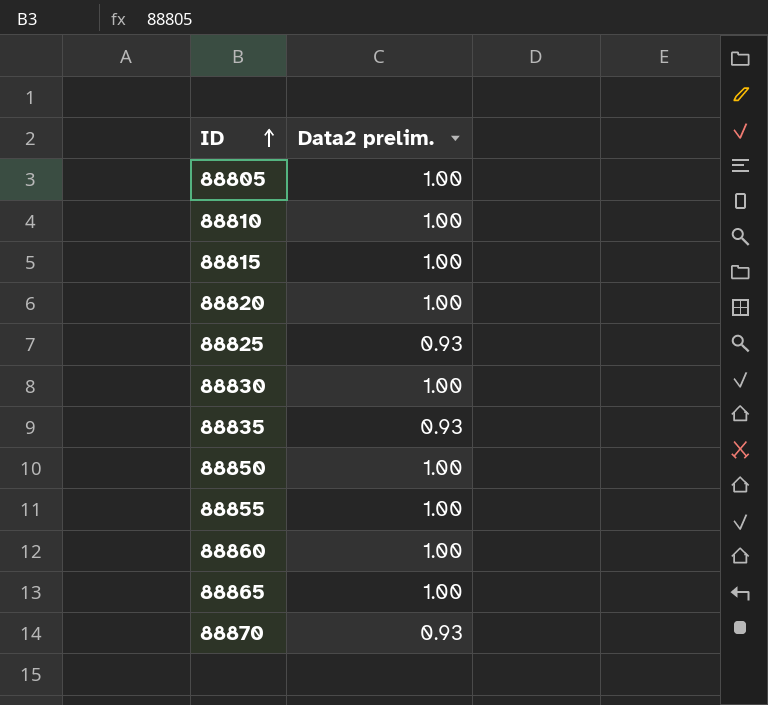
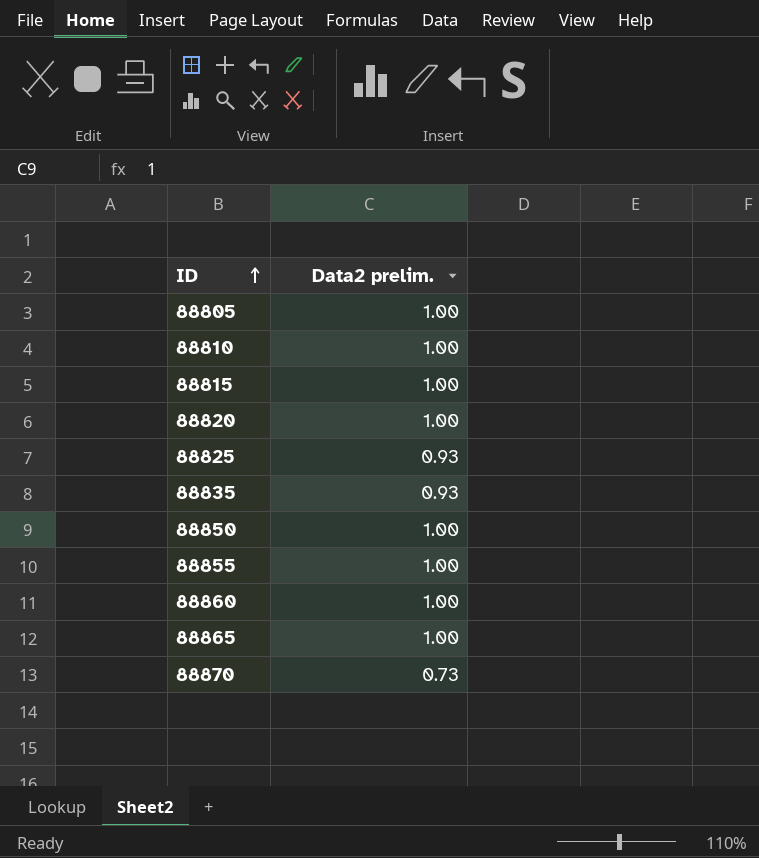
row 88830: 1.00 -> none
88870 | Data2 prelim.: 0.93 -> 0.73

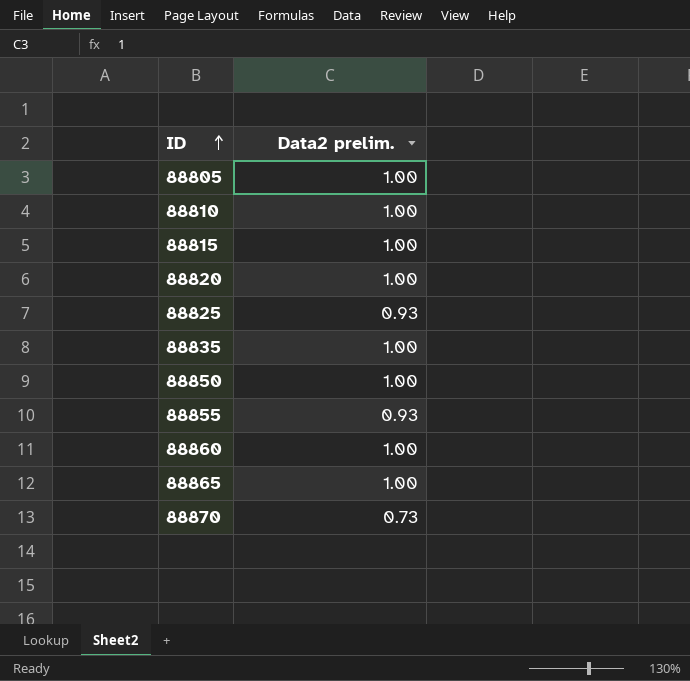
88835 | Data2 prelim.: 0.93 -> 1.00
88855 | Data2 prelim.: 1.00 -> 0.93

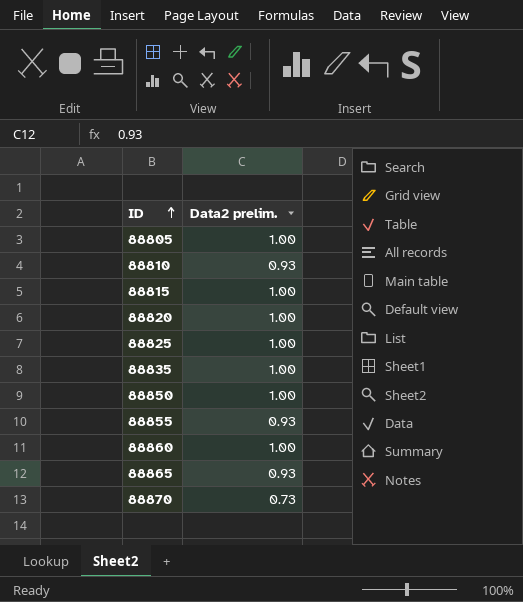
88810 | Data2 prelim.: 1.00 -> 0.93
88825 | Data2 prelim.: 0.93 -> 1.00
88865 | Data2 prelim.: 1.00 -> 0.93

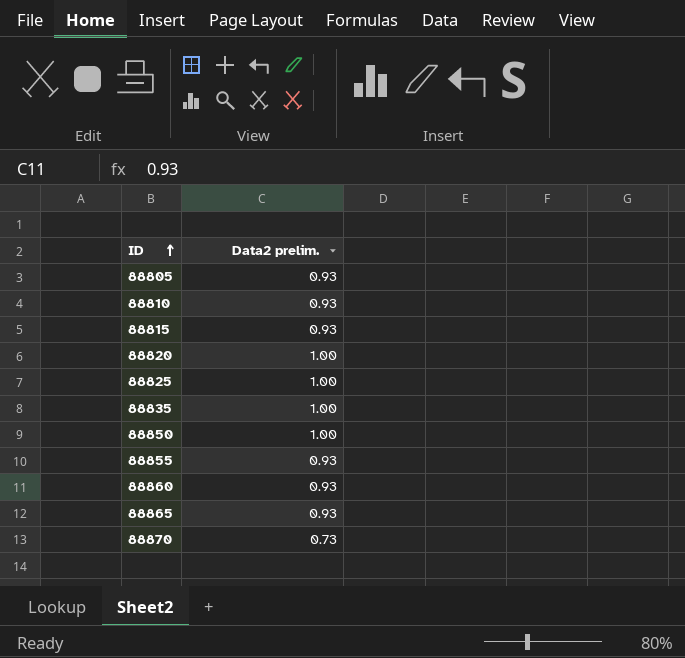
88805 | Data2 prelim.: 1.00 -> 0.93
88815 | Data2 prelim.: 1.00 -> 0.93
88860 | Data2 prelim.: 1.00 -> 0.93

